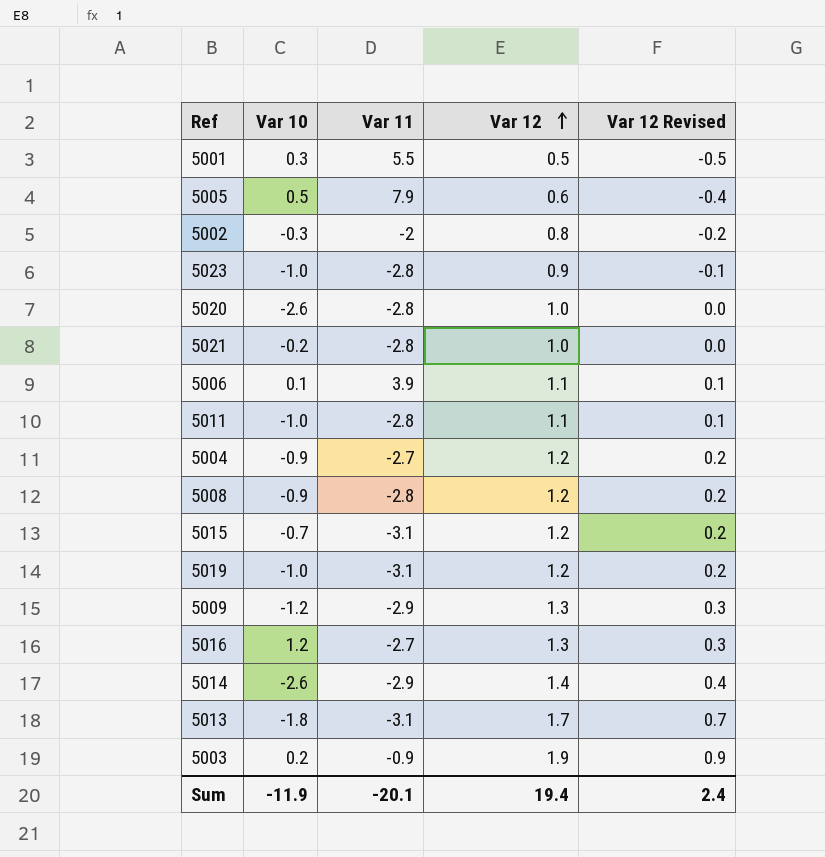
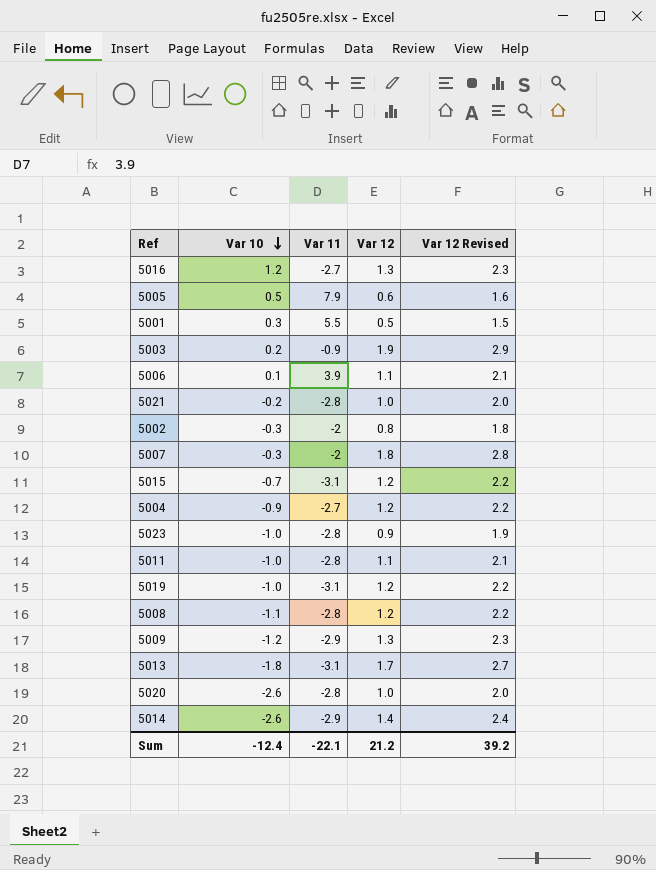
row order: Var 12 ascending -> Var 10 descending
column Var 12 Revised | formula: [Var 12] - 1 -> [Var 12] + 1
row 5007: none -> -0.3 | -2 | 1.8 | 2.8
5008 | Var 10: -0.9 -> -1.1
Sum | Var 10: -11.9 -> -12.4
Sum | Var 11: -20.1 -> -22.1
Sum | Var 12: 19.4 -> 21.2
Sum | Var 12 Revised: 2.4 -> 39.2

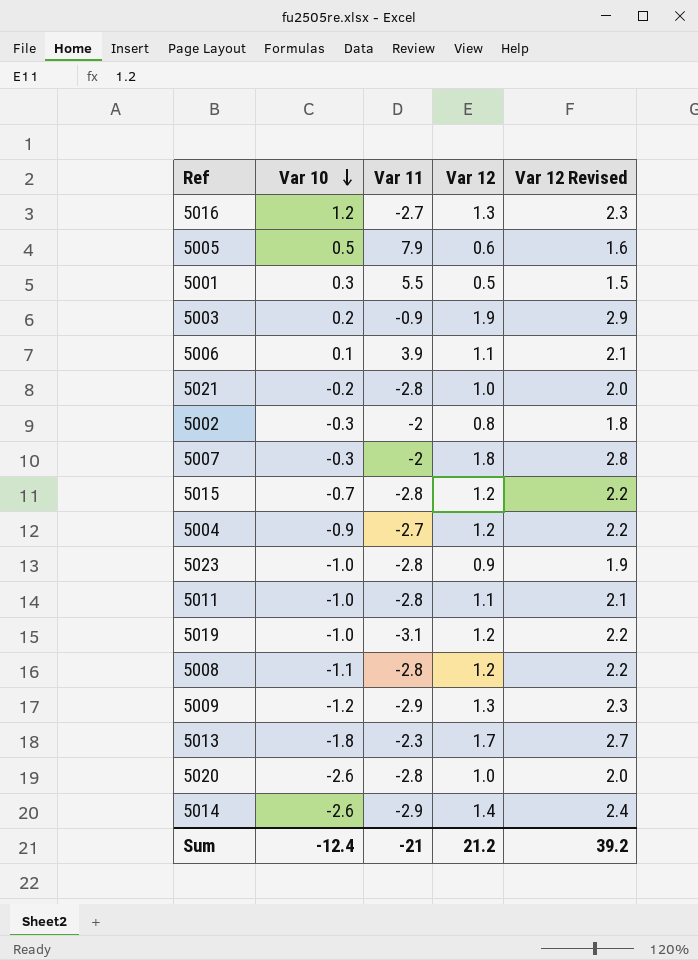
5015 | Var 11: -3.1 -> -2.8
5013 | Var 11: -3.1 -> -2.3
Sum | Var 11: -22.1 -> -21

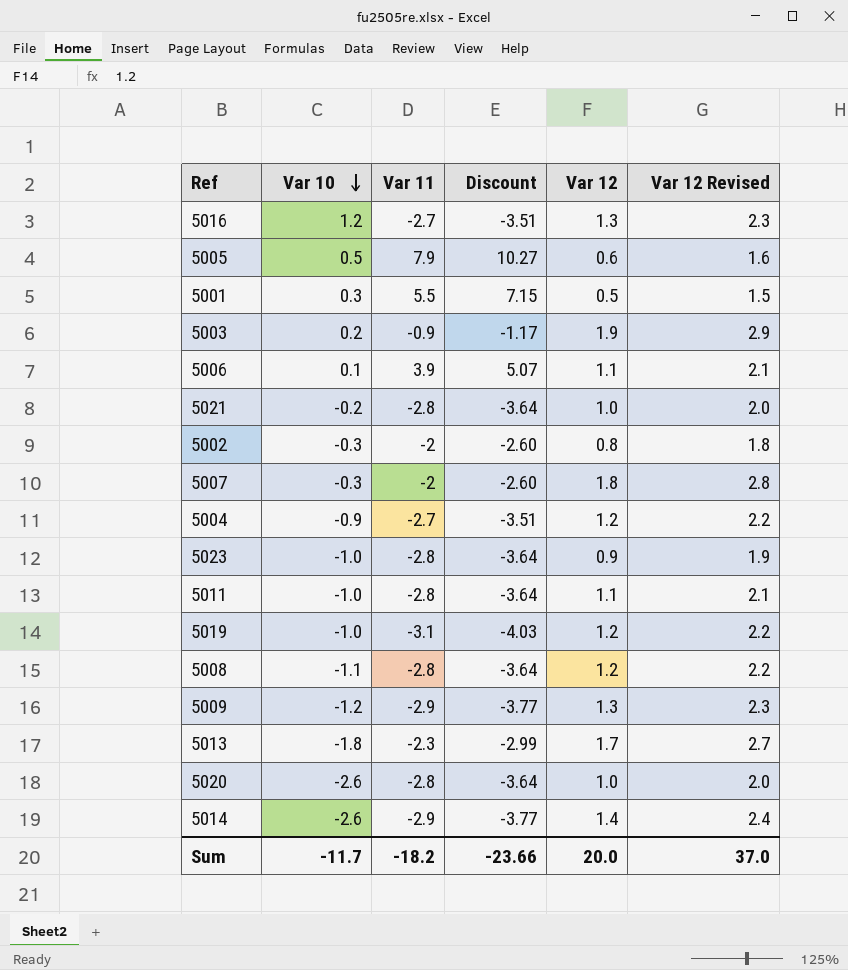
column Discount | formula: none -> [Var 11] * 1.3
row 5015: -0.7 | -2.8 | 1.2 | 2.2 -> none
Sum | Var 10: -12.4 -> -11.7
Sum | Var 11: -21 -> -18.2
Sum | Var 12: 21.2 -> 20.0
Sum | Var 12 Revised: 39.2 -> 37.0

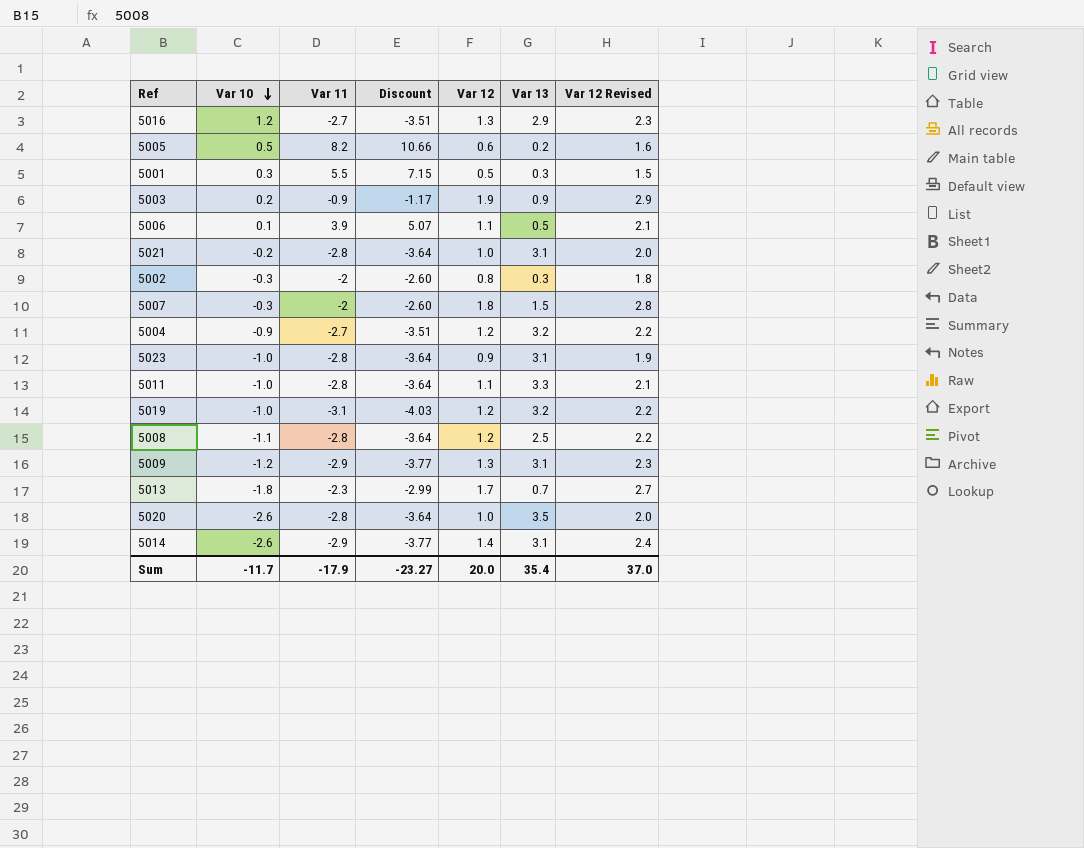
column Var 13 | position: none -> 6
5005 | Var 11: 7.9 -> 8.2
5005 | Discount: 10.27 -> 10.66
Sum | Var 11: -18.2 -> -17.9
Sum | Discount: -23.66 -> -23.27

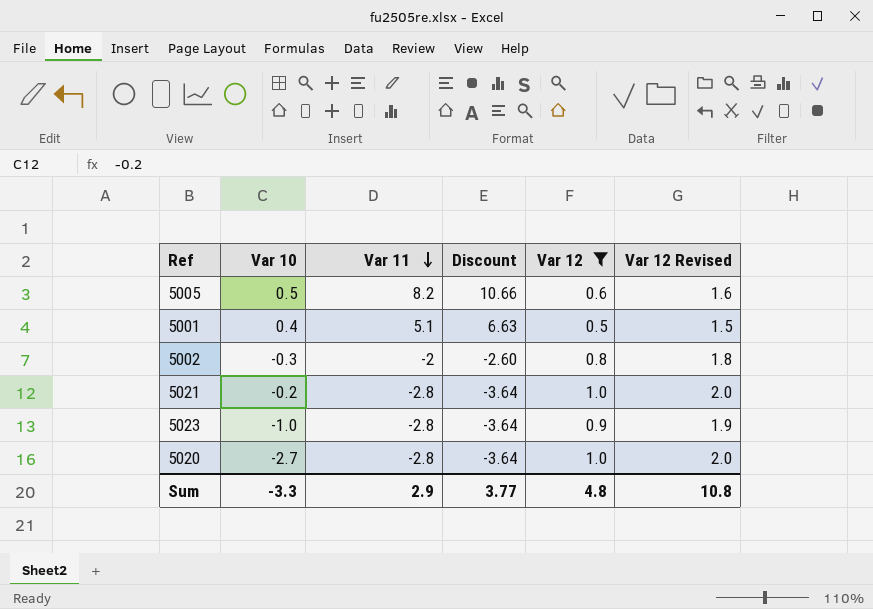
filter: none -> Var 12 <= 1.0
row order: Var 10 descending -> Var 11 descending
column Var 13 | position: 6 -> none
5001 | Var 10: 0.3 -> 0.4
5001 | Var 11: 5.5 -> 5.1
5001 | Discount: 7.15 -> 6.63
5020 | Var 10: -2.6 -> -2.7
Sum | Var 10: -11.7 -> -3.3
Sum | Var 11: -17.9 -> 2.9
Sum | Discount: -23.27 -> 3.77
Sum | Var 12: 20.0 -> 4.8
Sum | Var 12 Revised: 37.0 -> 10.8

